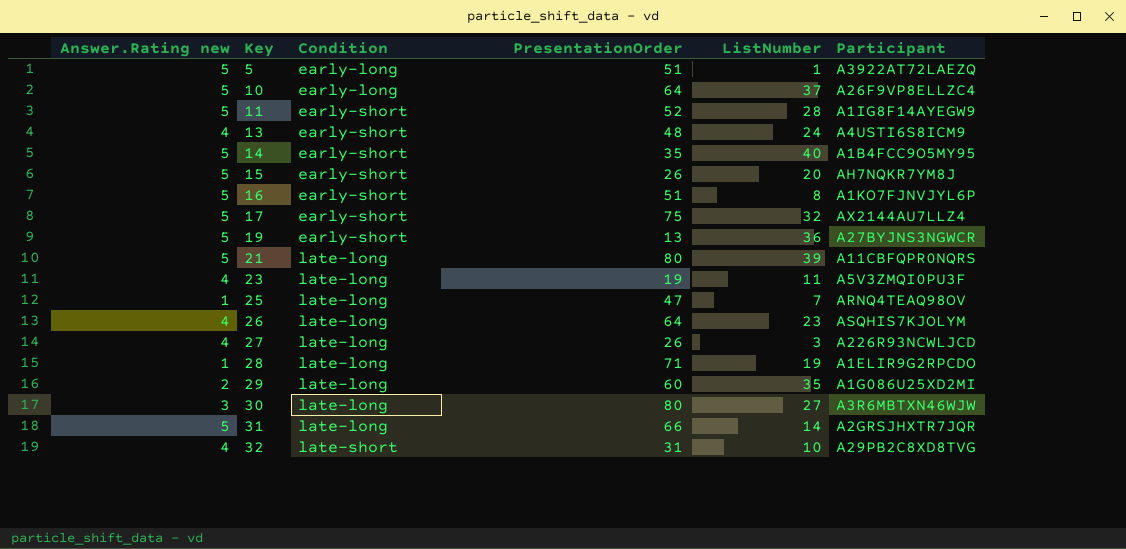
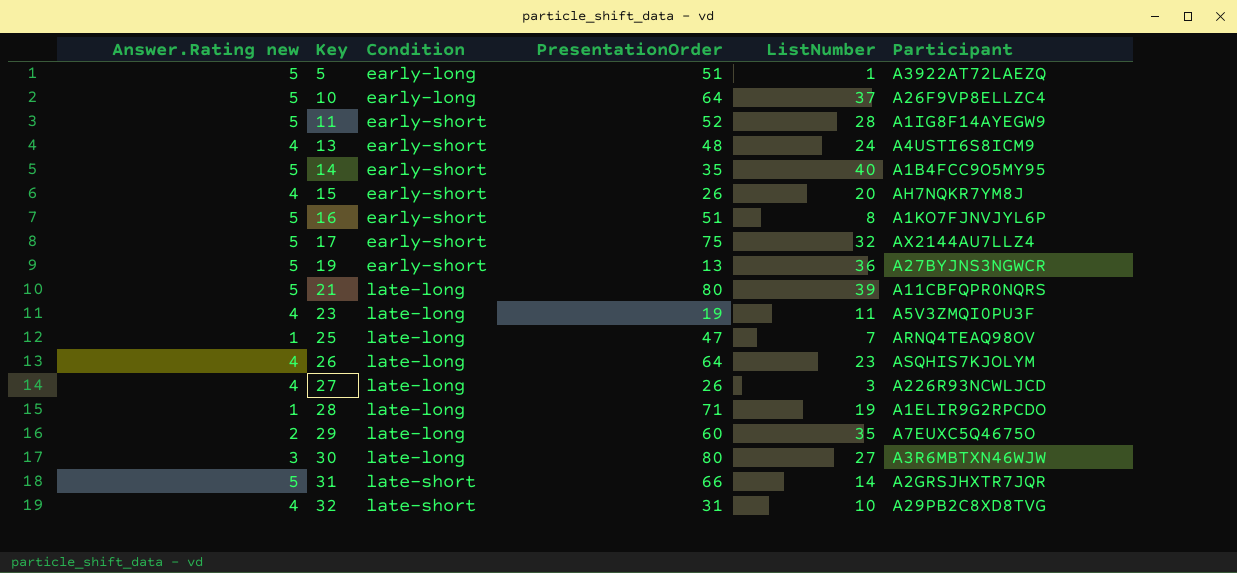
15 | Answer.Rating new: 5 -> 4
29 | Participant: A1G086U25XD2MI -> A7EUXC5Q4675O
31 | Condition: late-long -> late-short

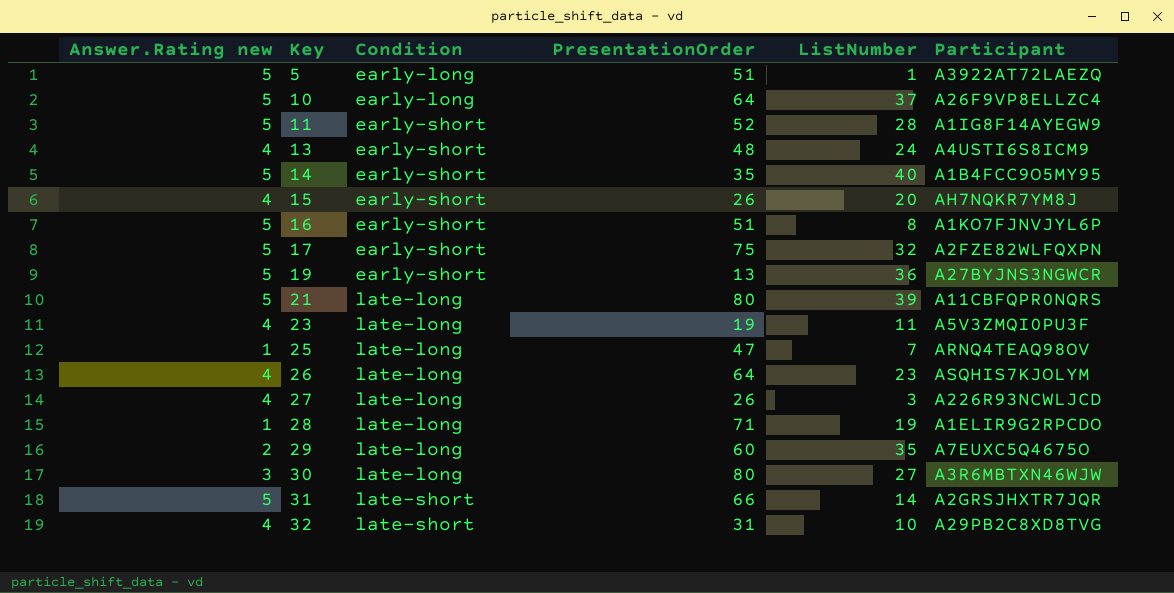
17 | Participant: AX2144AU7LLZ4 -> A2FZE82WLFQXPN

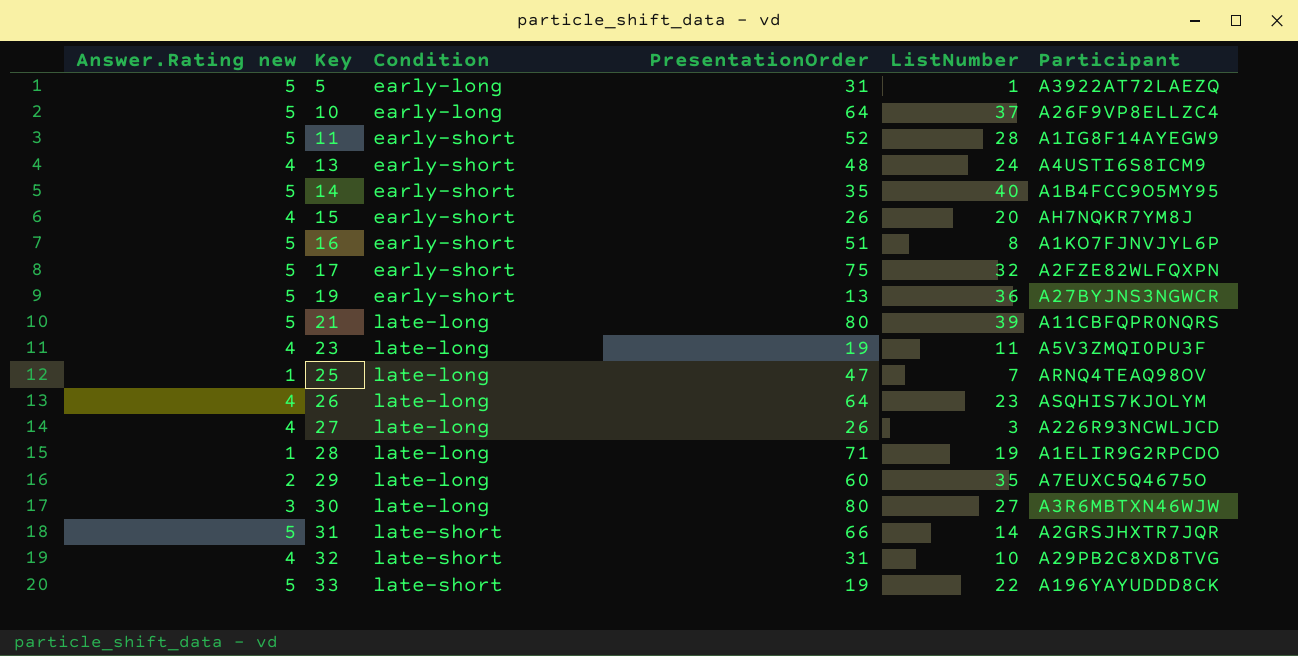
5 | PresentationOrder: 51 -> 31
row 33: none -> 5 | late-short | 19 | 22 | A196YAYUDDD8CK

